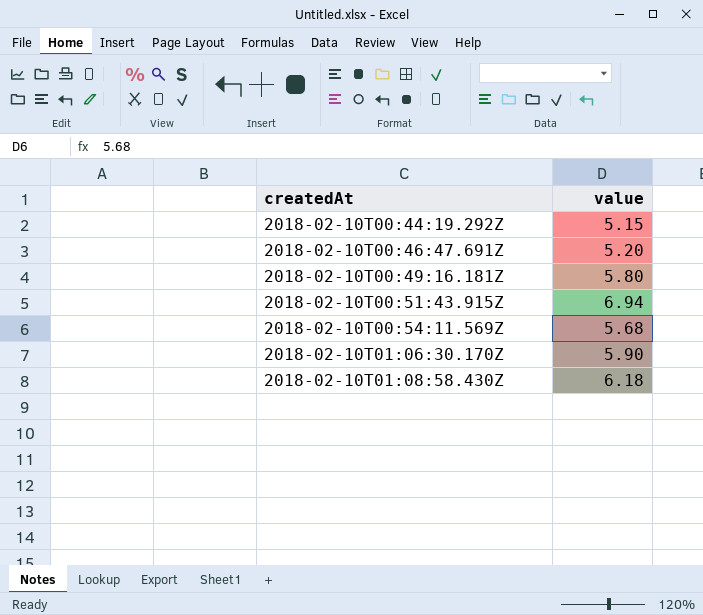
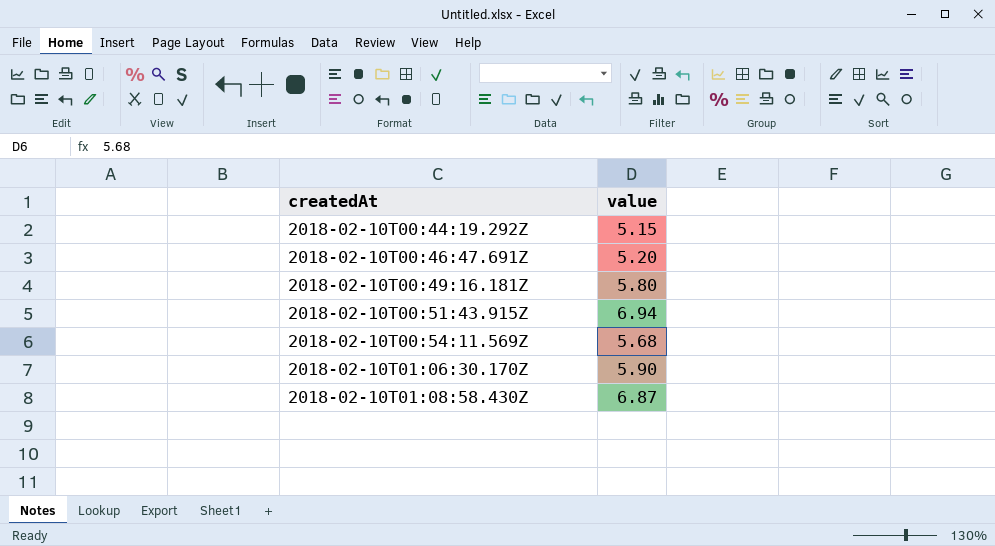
2018-02-10T01:08:58.430Z | value: 6.18 -> 6.87

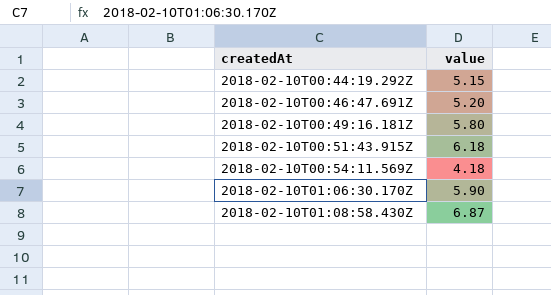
2018-02-10T00:51:43.915Z | value: 6.94 -> 6.18
2018-02-10T00:54:11.569Z | value: 5.68 -> 4.18

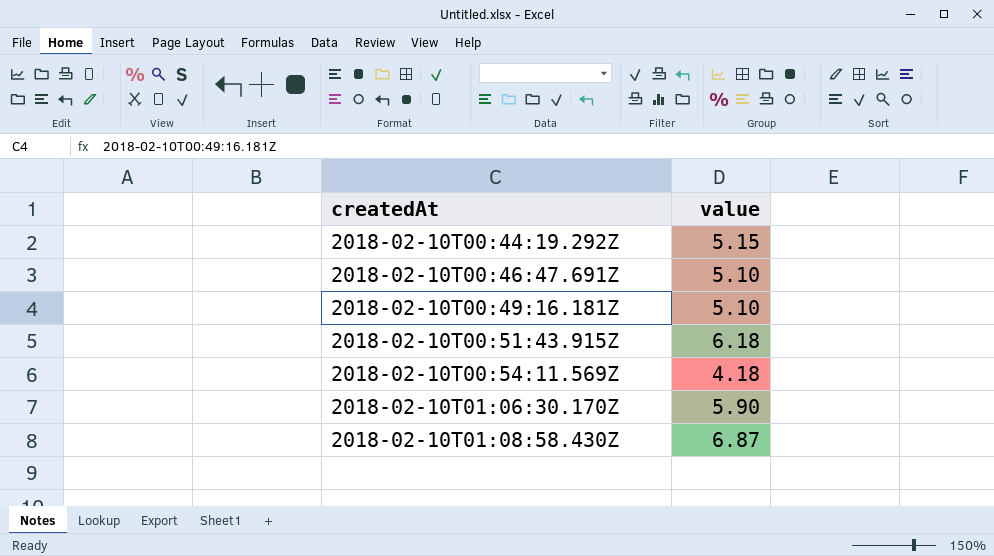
2018-02-10T00:46:47.691Z | value: 5.20 -> 5.10
2018-02-10T00:49:16.181Z | value: 5.80 -> 5.10

